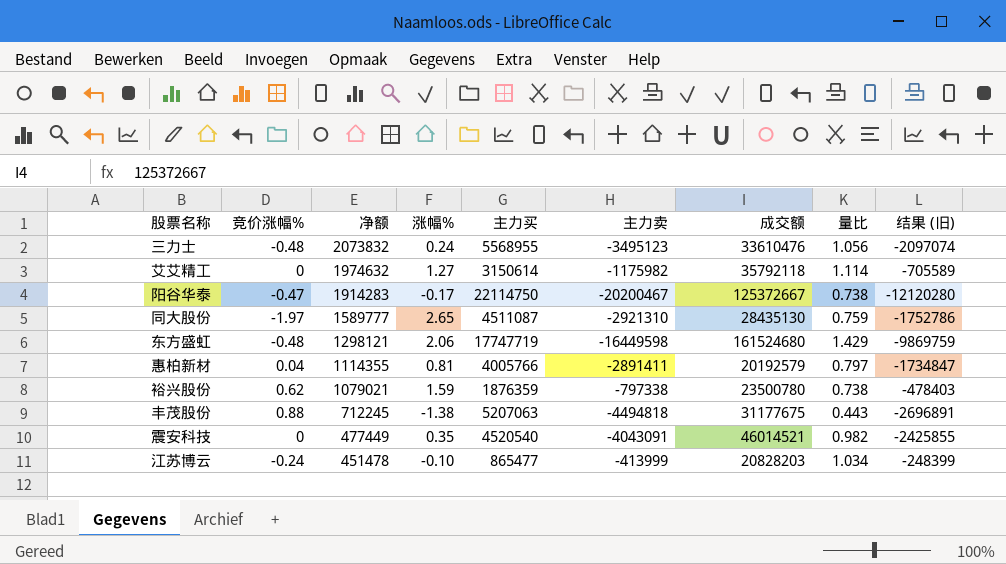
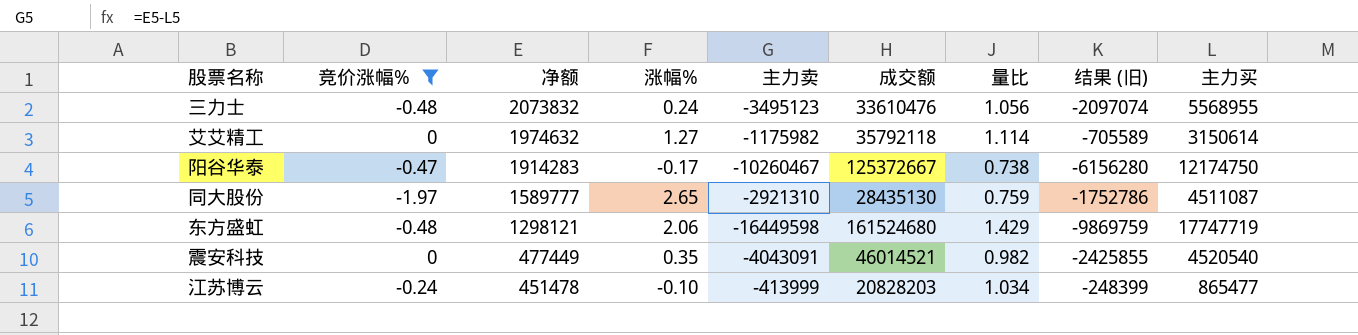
filter: none -> 竞价涨幅% <= 0
column 主力买 | position: 5 -> 9
阳谷华泰 | 主力卖: -20200467 -> -10260467
阳谷华泰 | 结果 (旧): -12120280 -> -6156280
阳谷华泰 | 主力买: 22114750 -> 12174750

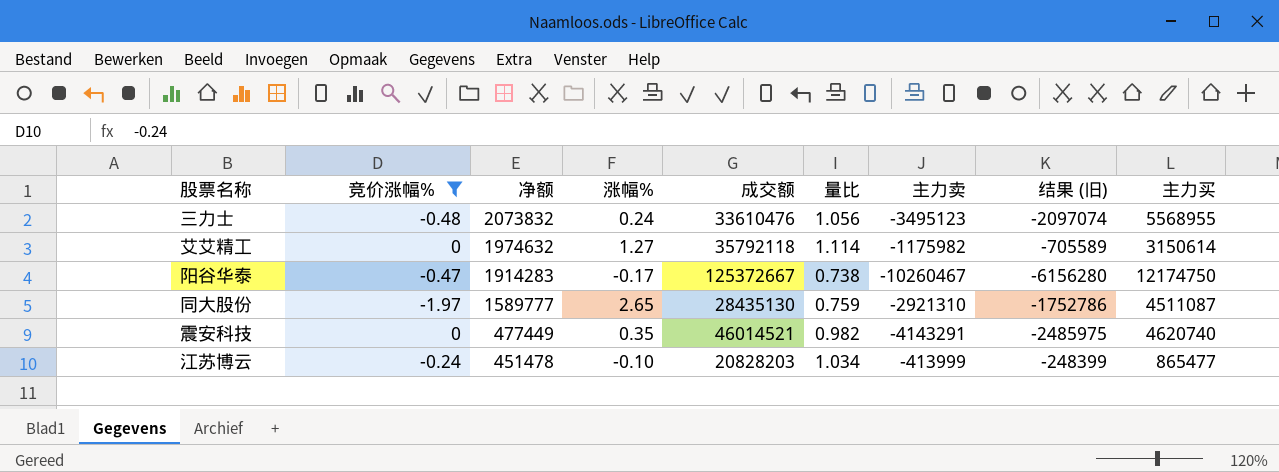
column 主力卖 | position: 5 -> 7
row 东方盛虹: -0.48 | 1298121 | 2.06 | -16449598 | 161524680 | 1.429 | -9869759 | 17747719 -> none
震安科技 | 主力卖: -4043091 -> -4143291
震安科技 | 结果 (旧): -2425855 -> -2485975
震安科技 | 主力买: 4520540 -> 4620740

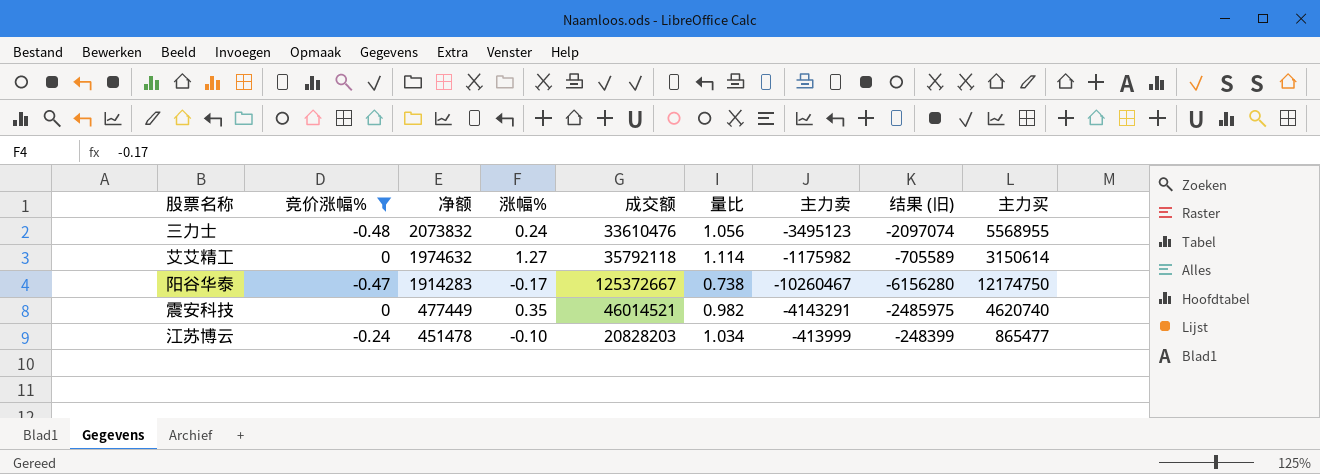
row 同大股份: -1.97 | 1589777 | 2.65 | 28435130 | 0.759 | -2921310 | -1752786 | 4511087 -> none

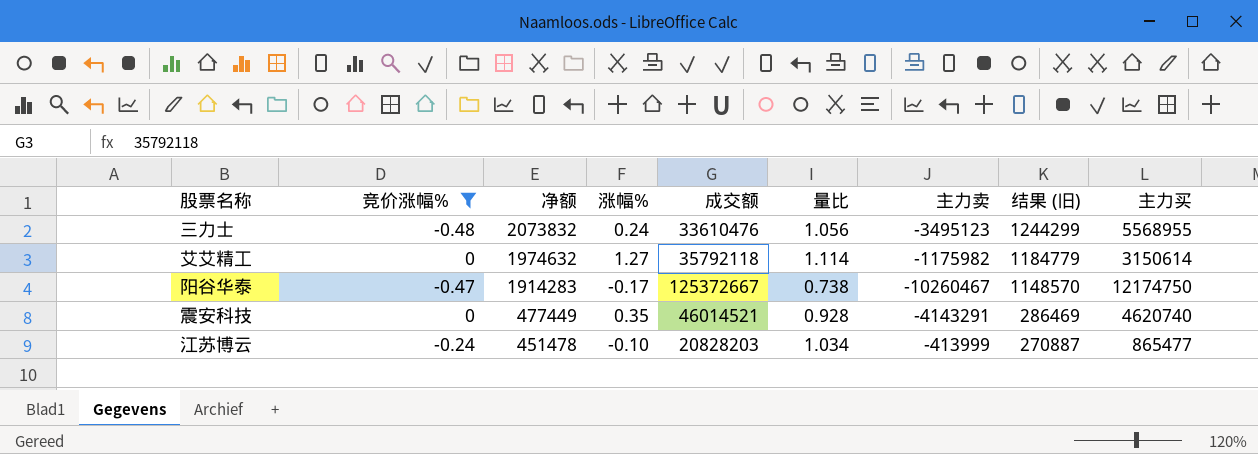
column 结果 (旧) | formula: [主力卖] * 0.6 -> [净额] * 0.6
震安科技 | 量比: 0.982 -> 0.928

